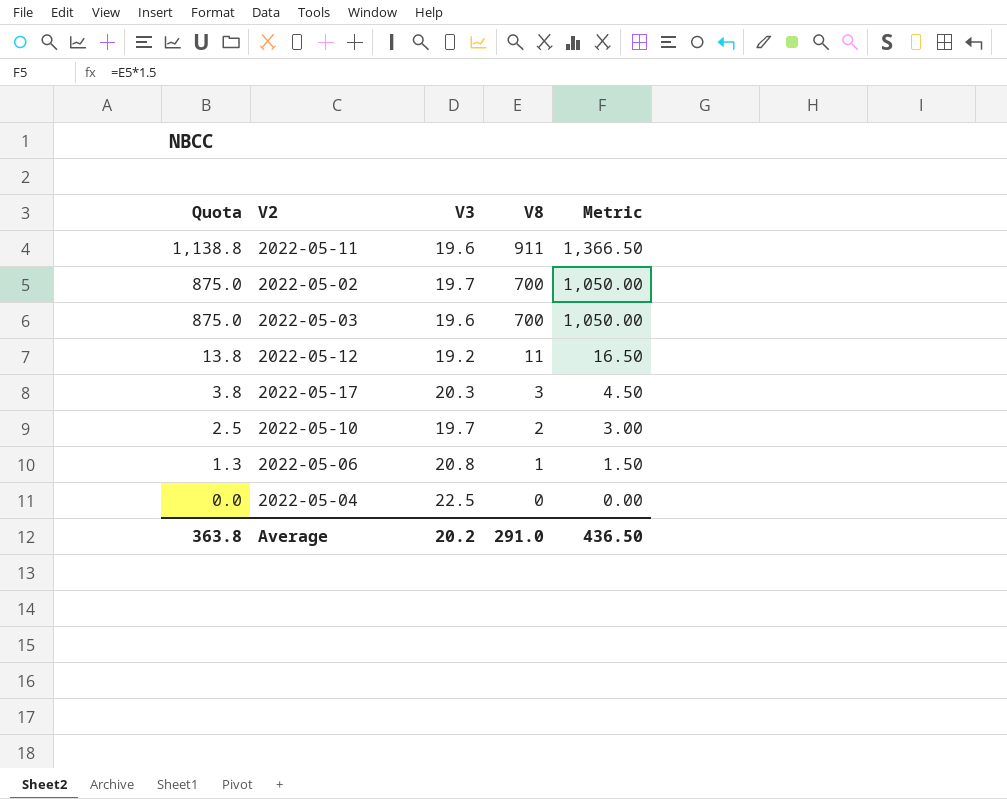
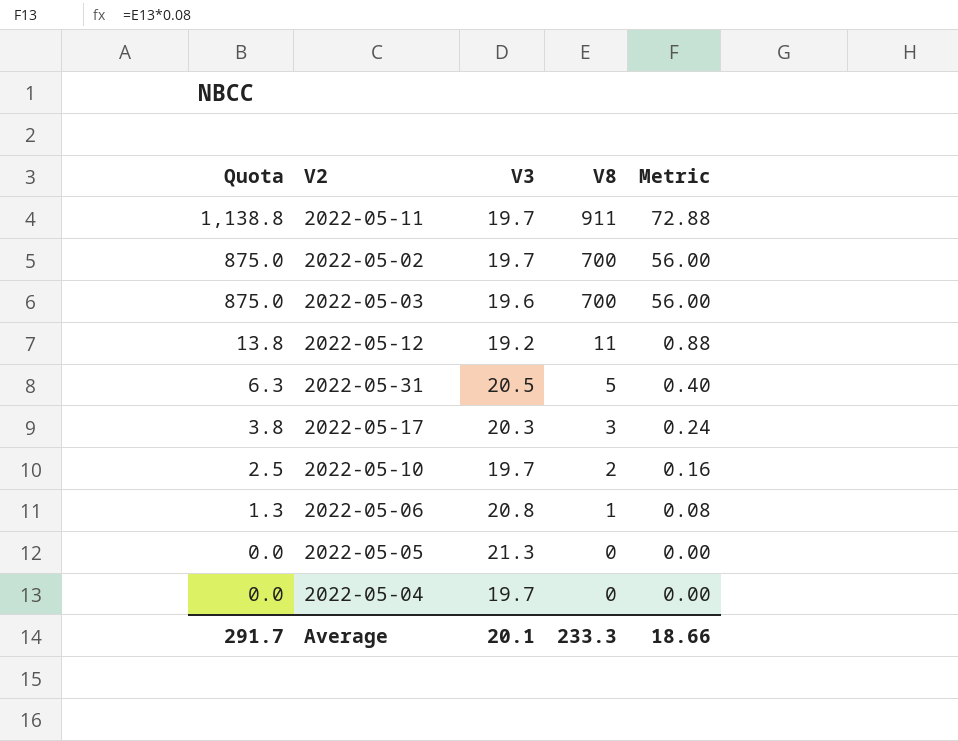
column Metric | formula: [V8] * 1.5 -> [V8] * 0.08
2022-05-11 | V3: 19.6 -> 19.7
row 2022-05-31: none -> 6.3 | 20.5 | 5 | 0.40
row 2022-05-05: none -> 0.0 | 21.3 | 0 | 0.00
2022-05-04 | V3: 22.5 -> 19.7
Average | Quota: 363.8 -> 291.7
Average | V3: 20.2 -> 20.1
Average | V8: 291.0 -> 233.3
Average | Metric: 436.50 -> 18.66

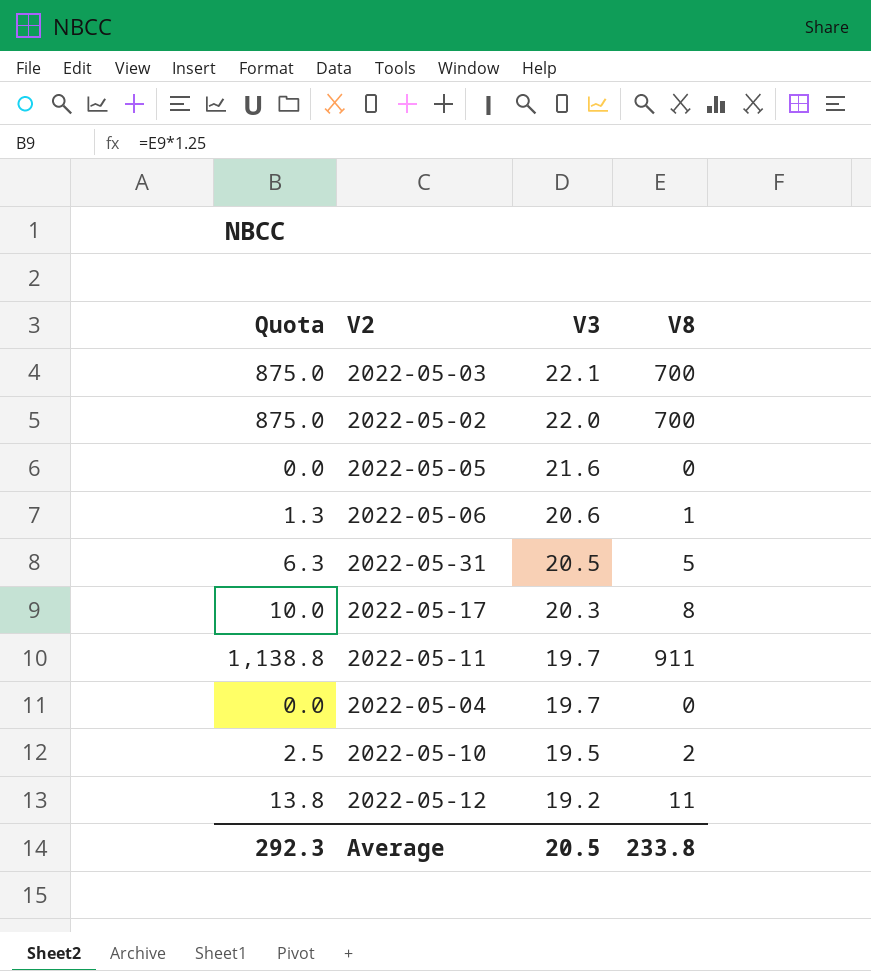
row order: Quota descending -> V3 descending
column Metric | formula: [V8] * 0.08 -> none
2022-05-03 | V3: 19.6 -> 22.1
2022-05-02 | V3: 19.7 -> 22.0
2022-05-05 | V3: 21.3 -> 21.6
2022-05-06 | V3: 20.8 -> 20.6
2022-05-17 | Quota: 3.8 -> 10.0
2022-05-17 | V8: 3 -> 8
2022-05-10 | V3: 19.7 -> 19.5
Average | Quota: 291.7 -> 292.3
Average | V3: 20.1 -> 20.5
Average | V8: 233.3 -> 233.8

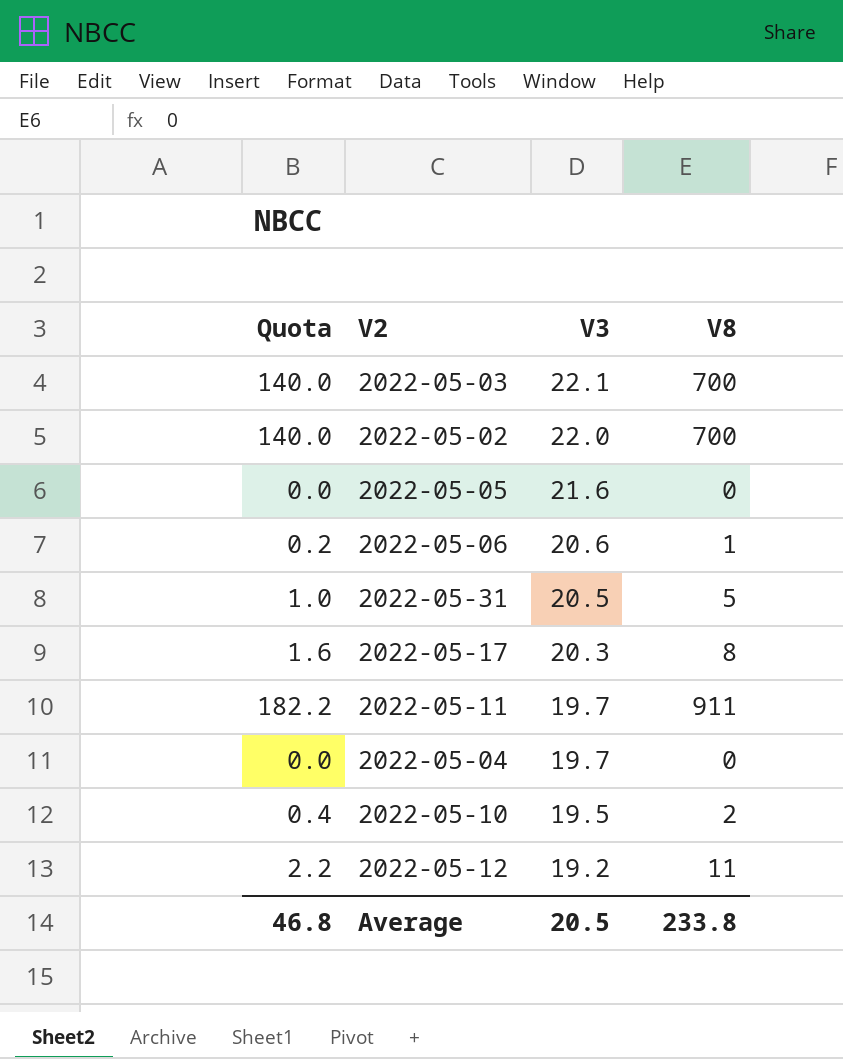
column Quota | formula: [V8] * 1.25 -> [V8] * 0.2
Average | Quota: 292.3 -> 46.8

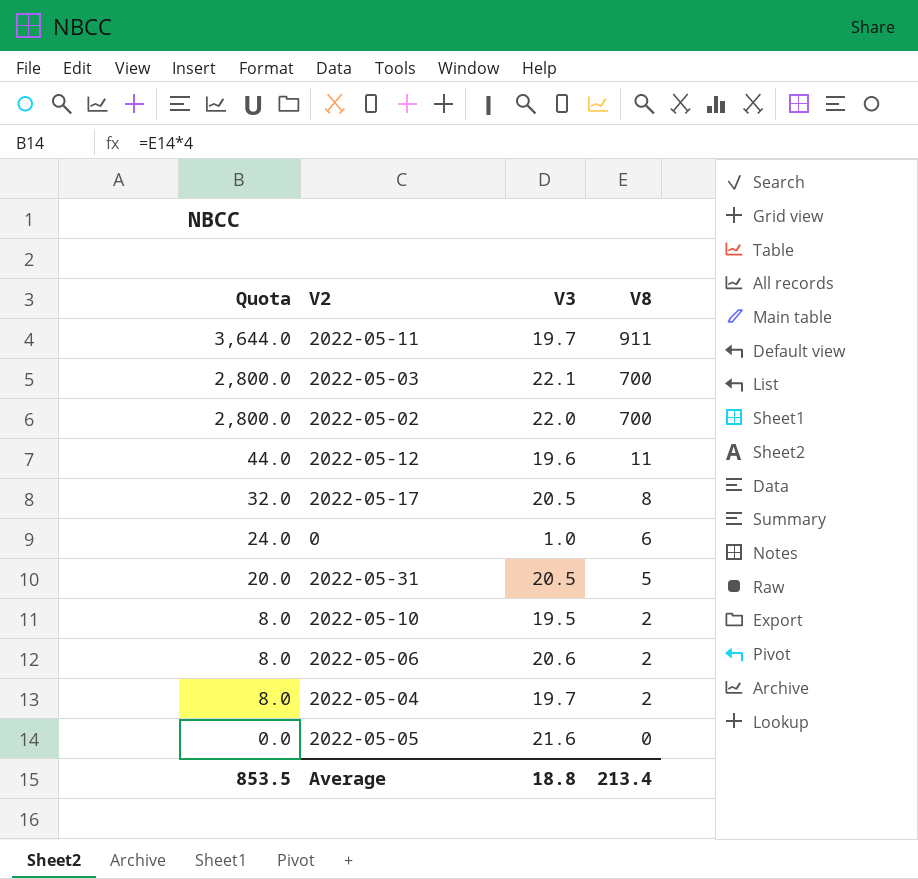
row order: V3 descending -> Quota descending
column Quota | formula: [V8] * 0.2 -> [V8] * 4
2022-05-12 | V3: 19.2 -> 19.6
2022-05-17 | V3: 20.3 -> 20.5
row 0: none -> 24.0 | 1.0 | 6
2022-05-06 | V8: 1 -> 2
2022-05-04 | V8: 0 -> 2
Average | Quota: 46.8 -> 853.5
Average | V3: 20.5 -> 18.8
Average | V8: 233.8 -> 213.4

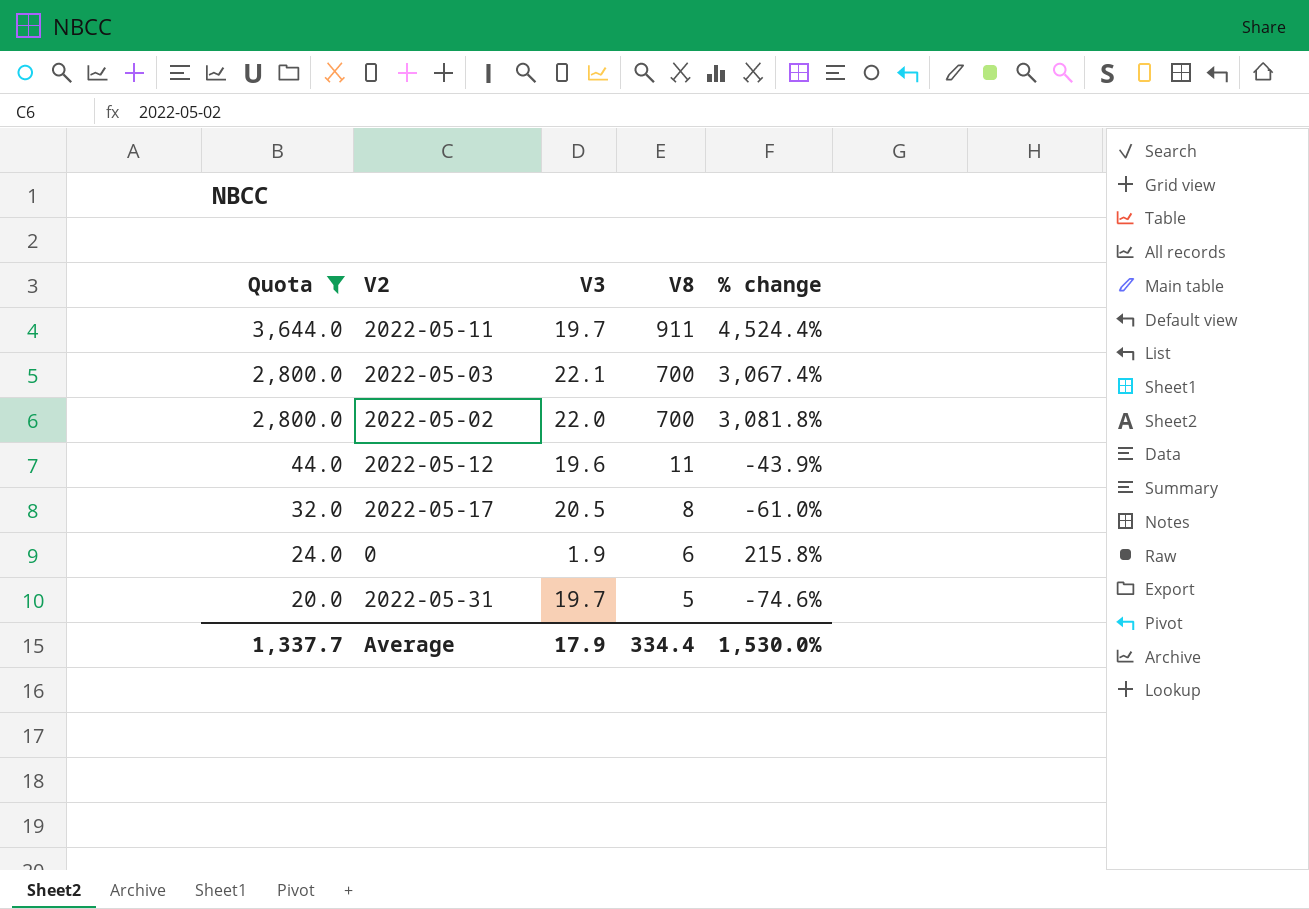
filter: none -> Quota >= 20.0
column % change | formula: none -> ([V8] - [V3]) / [V3]
0 | V3: 1.0 -> 1.9
2022-05-31 | V3: 20.5 -> 19.7
Average | Quota: 853.5 -> 1,337.7
Average | V3: 18.8 -> 17.9
Average | V8: 213.4 -> 334.4

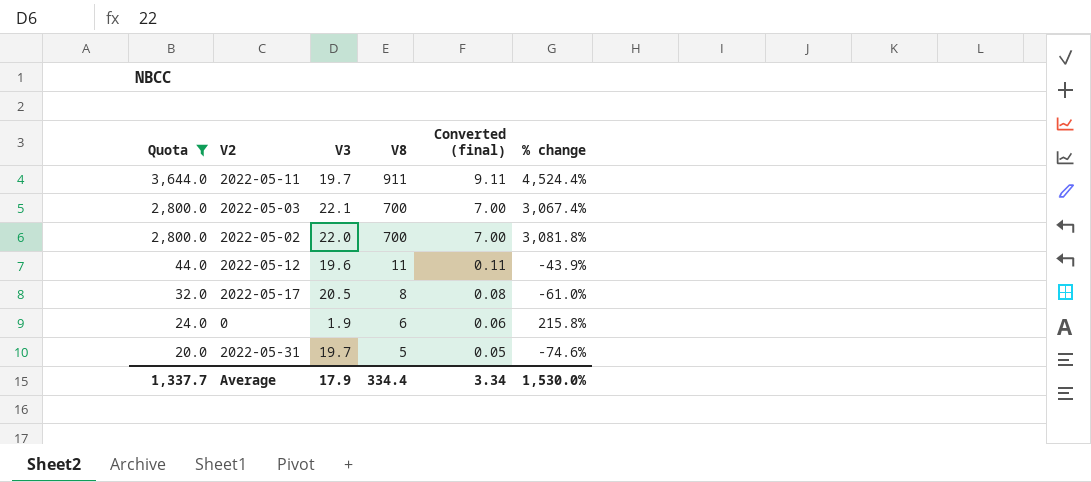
column Converted (final) | formula: none -> [V8] * 0.01

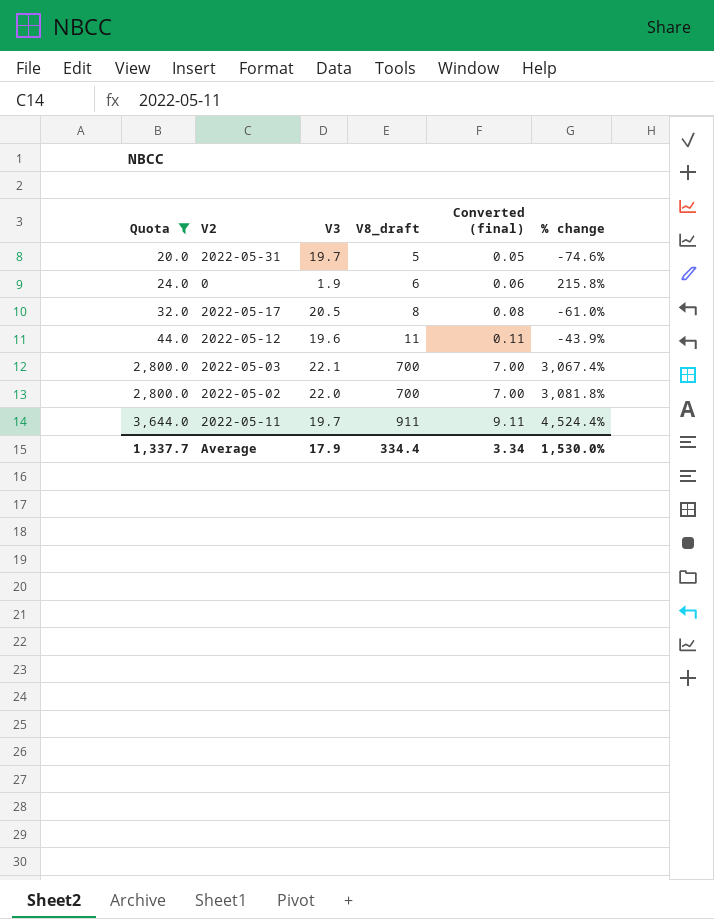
row order: Quota descending -> Quota ascending
column name: V8 -> V8_draft

